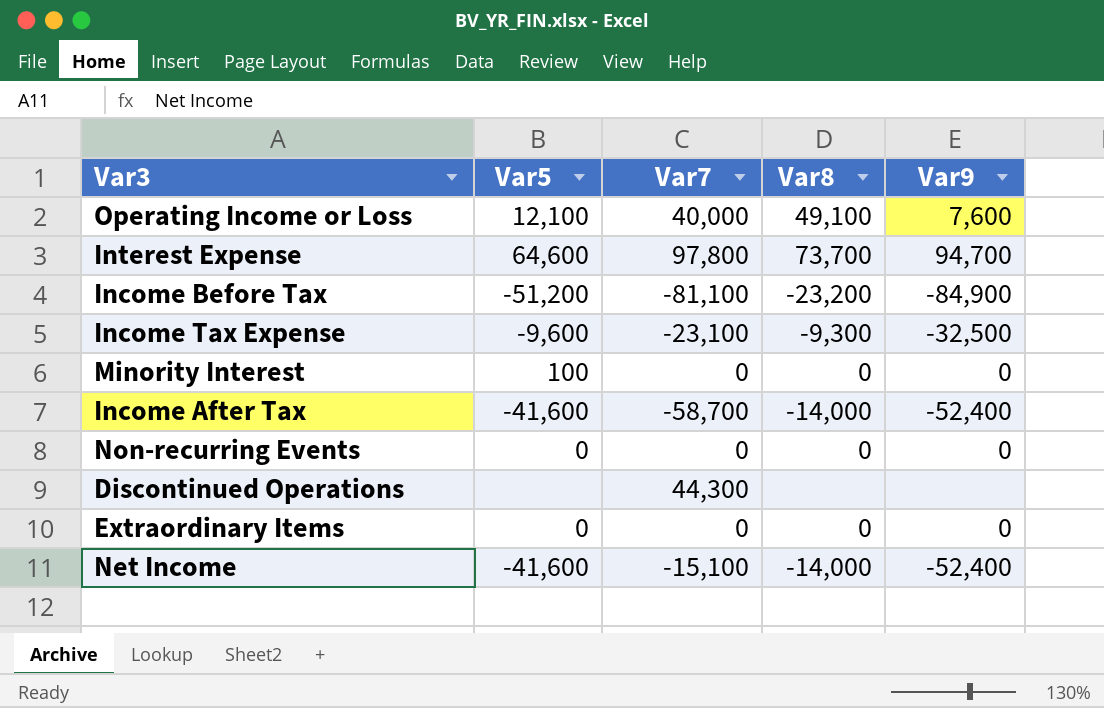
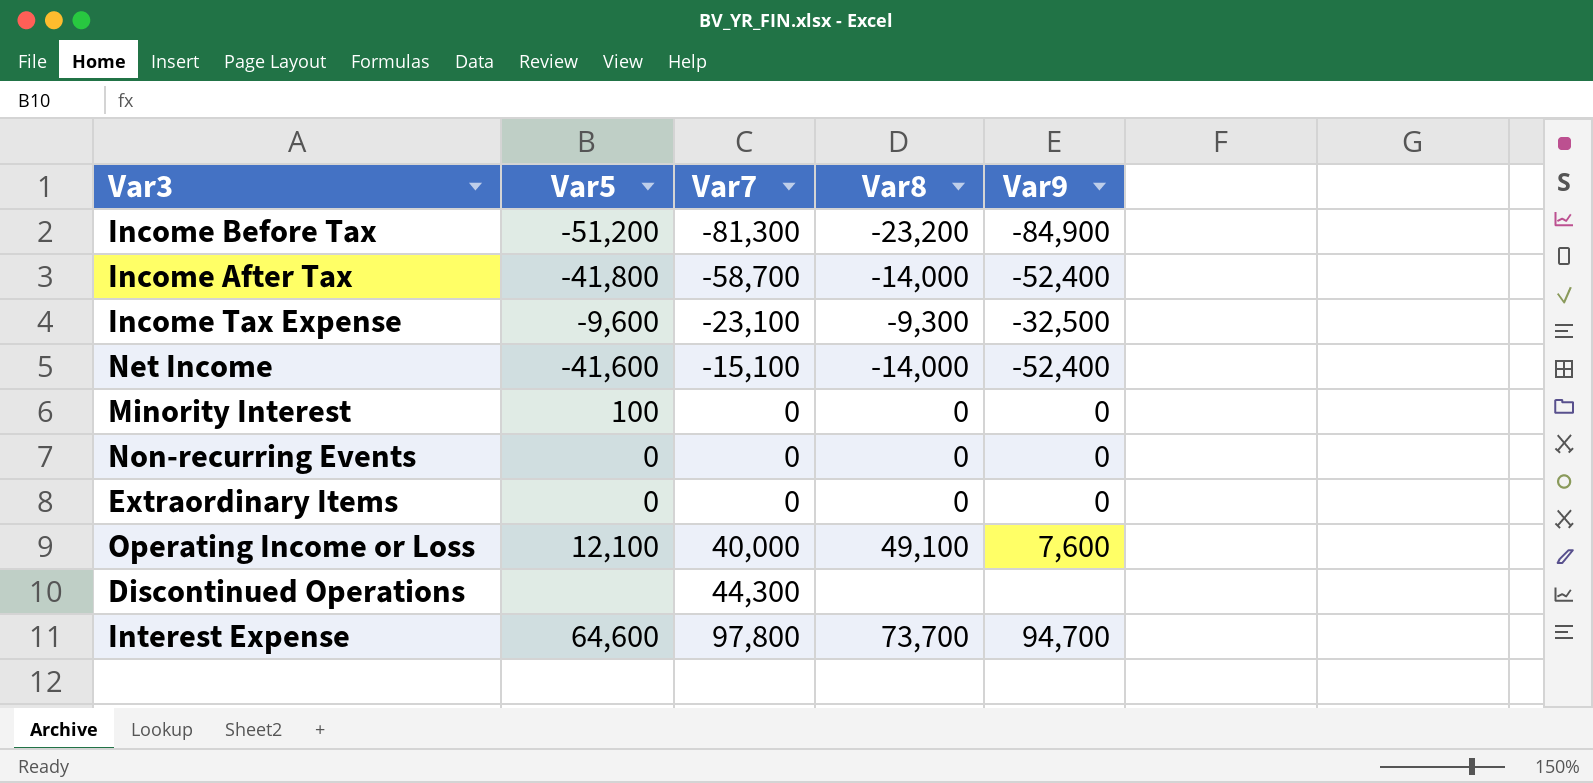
row order: none -> Var7 ascending
Income Before Tax | Var7: -81,100 -> -81,300
Income After Tax | Var5: -41,600 -> -41,800

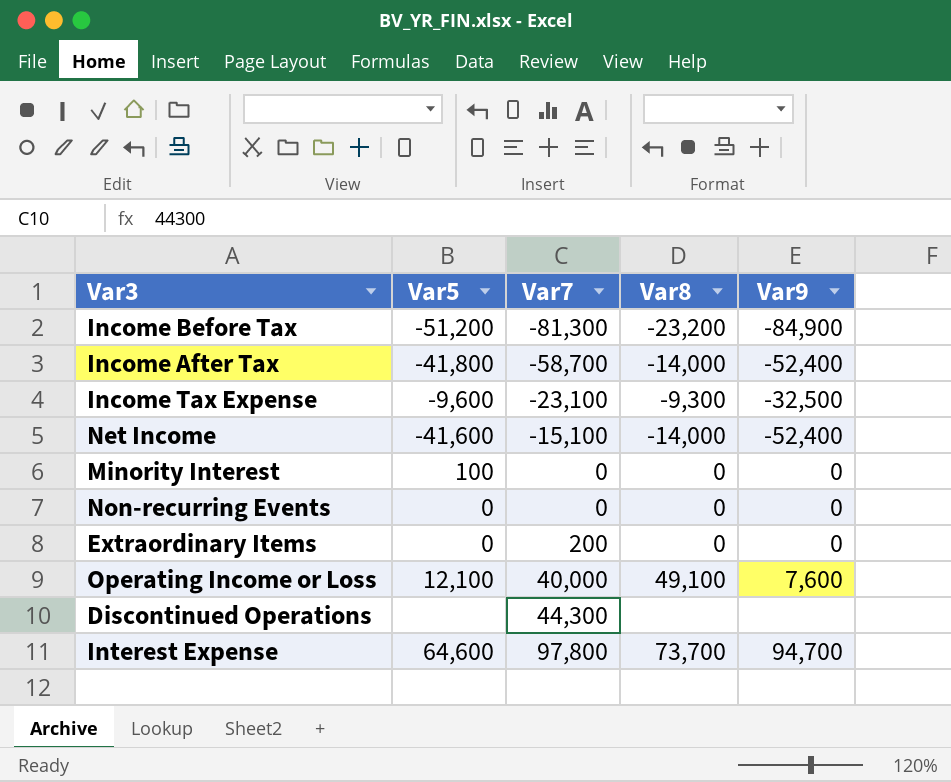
Extraordinary Items | Var7: 0 -> 200

